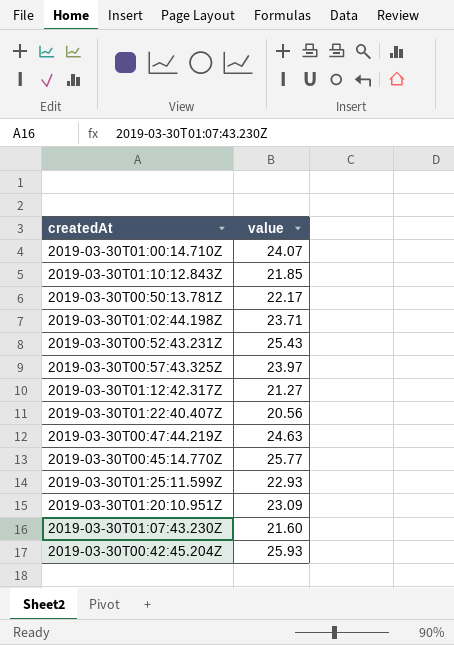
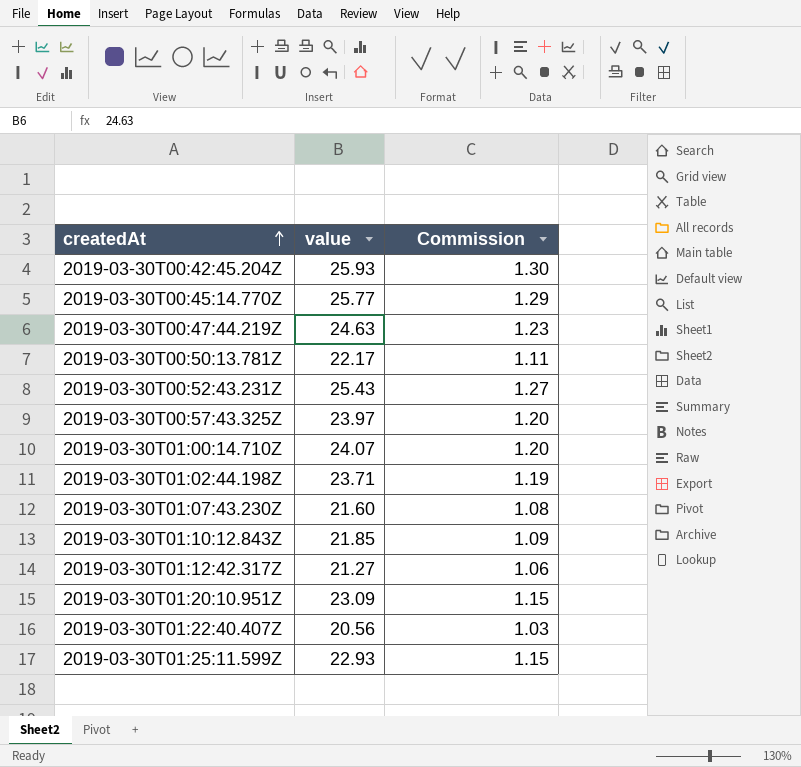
row order: none -> createdAt ascending
column Commission | formula: none -> [value] * 0.05

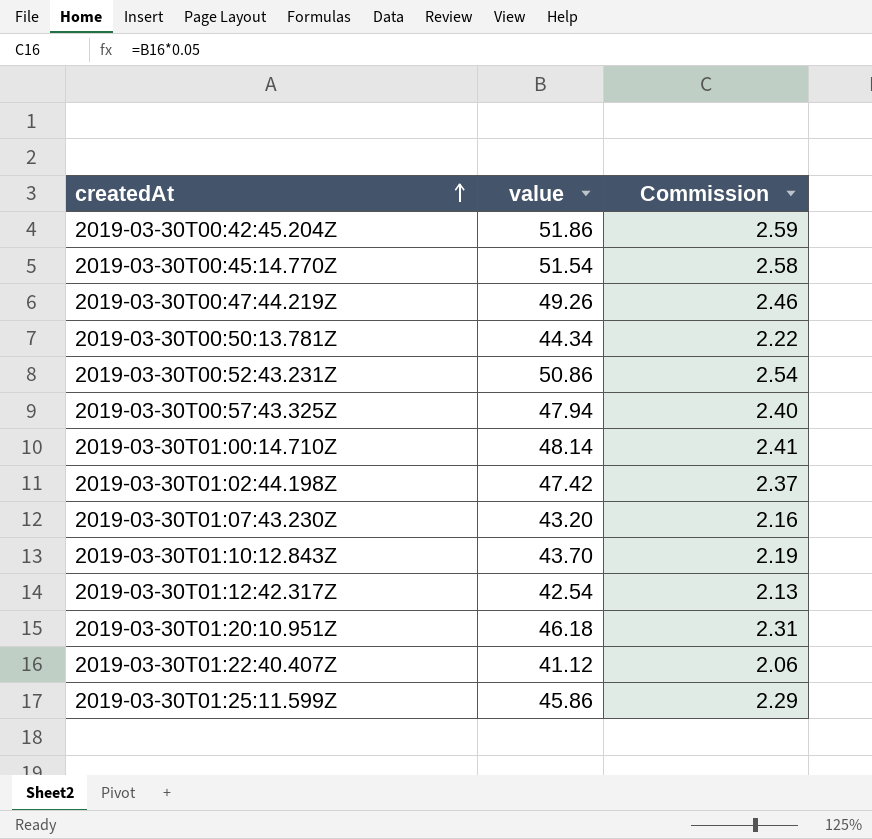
2019-03-30T00:42:45.204Z | value: 25.93 -> 51.86
2019-03-30T00:42:45.204Z | Commission: 1.30 -> 2.59
2019-03-30T00:45:14.770Z | value: 25.77 -> 51.54
2019-03-30T00:45:14.770Z | Commission: 1.29 -> 2.58
2019-03-30T00:47:44.219Z | value: 24.63 -> 49.26
2019-03-30T00:47:44.219Z | Commission: 1.23 -> 2.46
2019-03-30T00:50:13.781Z | value: 22.17 -> 44.34
2019-03-30T00:50:13.781Z | Commission: 1.11 -> 2.22
2019-03-30T00:52:43.231Z | value: 25.43 -> 50.86
2019-03-30T00:52:43.231Z | Commission: 1.27 -> 2.54
2019-03-30T00:57:43.325Z | value: 23.97 -> 47.94
2019-03-30T00:57:43.325Z | Commission: 1.20 -> 2.40
2019-03-30T01:00:14.710Z | value: 24.07 -> 48.14
2019-03-30T01:00:14.710Z | Commission: 1.20 -> 2.41
2019-03-30T01:02:44.198Z | value: 23.71 -> 47.42
2019-03-30T01:02:44.198Z | Commission: 1.19 -> 2.37
2019-03-30T01:07:43.230Z | value: 21.60 -> 43.20
2019-03-30T01:07:43.230Z | Commission: 1.08 -> 2.16
2019-03-30T01:10:12.843Z | value: 21.85 -> 43.70
2019-03-30T01:10:12.843Z | Commission: 1.09 -> 2.19
2019-03-30T01:12:42.317Z | value: 21.27 -> 42.54
2019-03-30T01:12:42.317Z | Commission: 1.06 -> 2.13
2019-03-30T01:20:10.951Z | value: 23.09 -> 46.18
2019-03-30T01:20:10.951Z | Commission: 1.15 -> 2.31
2019-03-30T01:22:40.407Z | value: 20.56 -> 41.12
2019-03-30T01:22:40.407Z | Commission: 1.03 -> 2.06
2019-03-30T01:25:11.599Z | value: 22.93 -> 45.86
2019-03-30T01:25:11.599Z | Commission: 1.15 -> 2.29

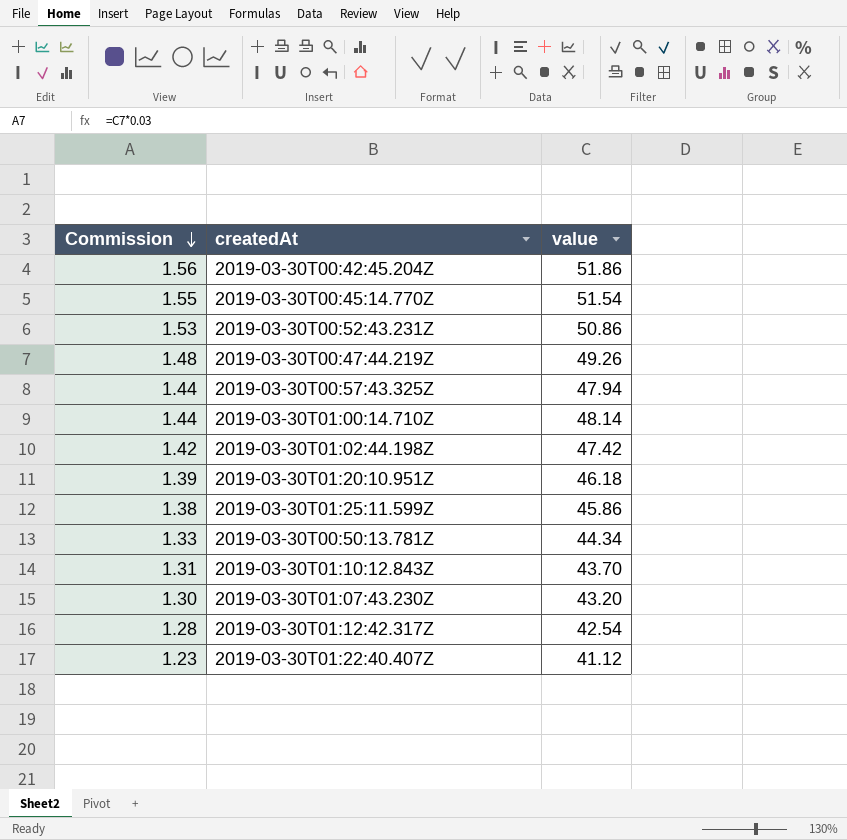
row order: createdAt ascending -> Commission descending
column Commission | formula: [value] * 0.05 -> [value] * 0.03
column Commission | position: 3 -> 1

